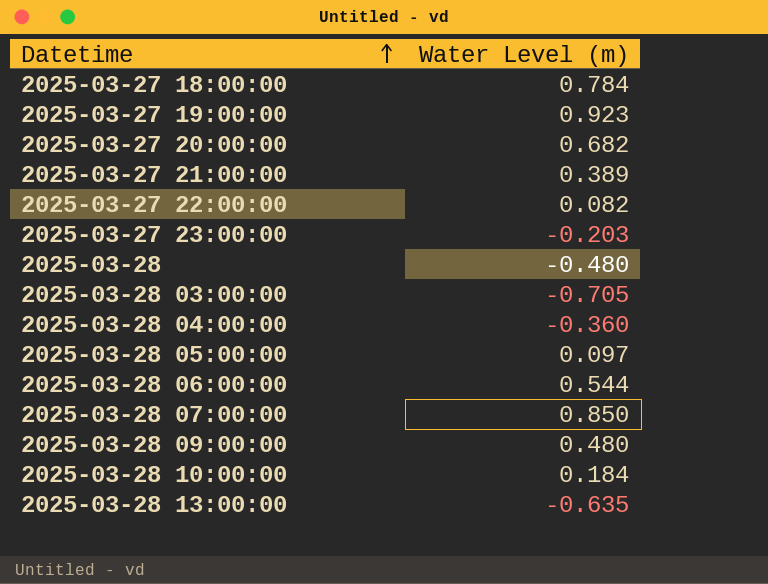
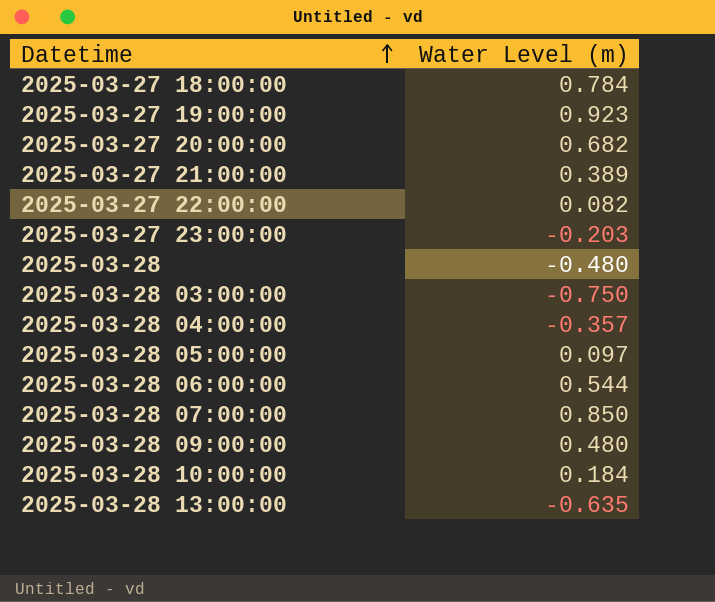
2025-03-28 03:00:00 | Water Level (m): -0.705 -> -0.750
2025-03-28 04:00:00 | Water Level (m): -0.360 -> -0.357

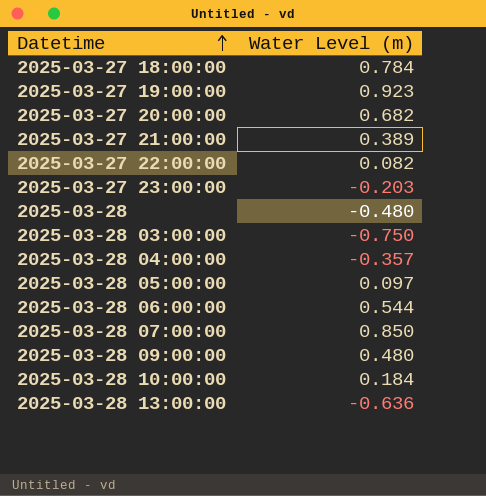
2025-03-28 13:00:00 | Water Level (m): -0.635 -> -0.636

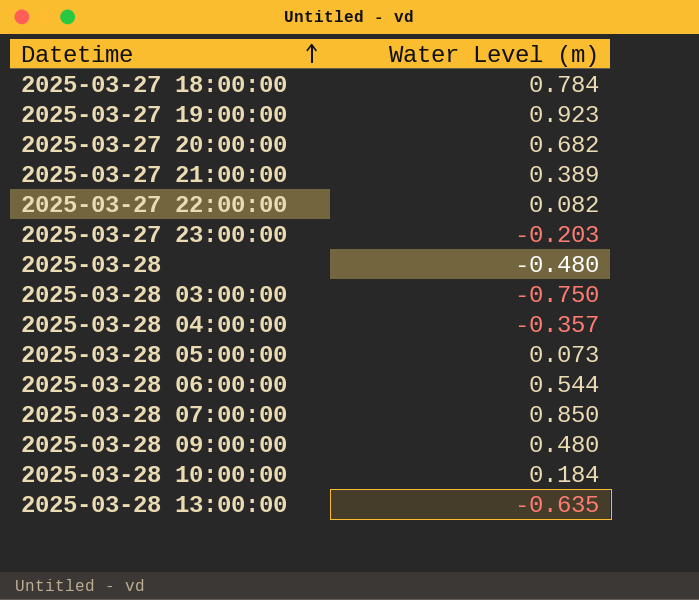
2025-03-28 05:00:00 | Water Level (m): 0.097 -> 0.073
2025-03-28 13:00:00 | Water Level (m): -0.636 -> -0.635

